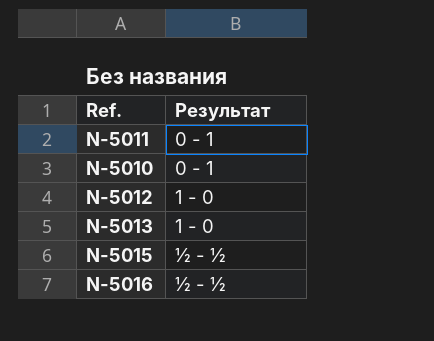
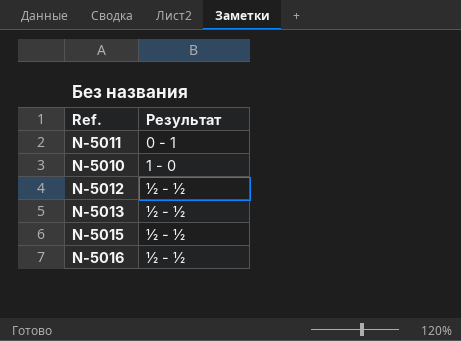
N-5010 | Результат: 0 - 1 -> 1 - 0
N-5012 | Результат: 1 - 0 -> ½ - ½
N-5013 | Результат: 1 - 0 -> ½ - ½

